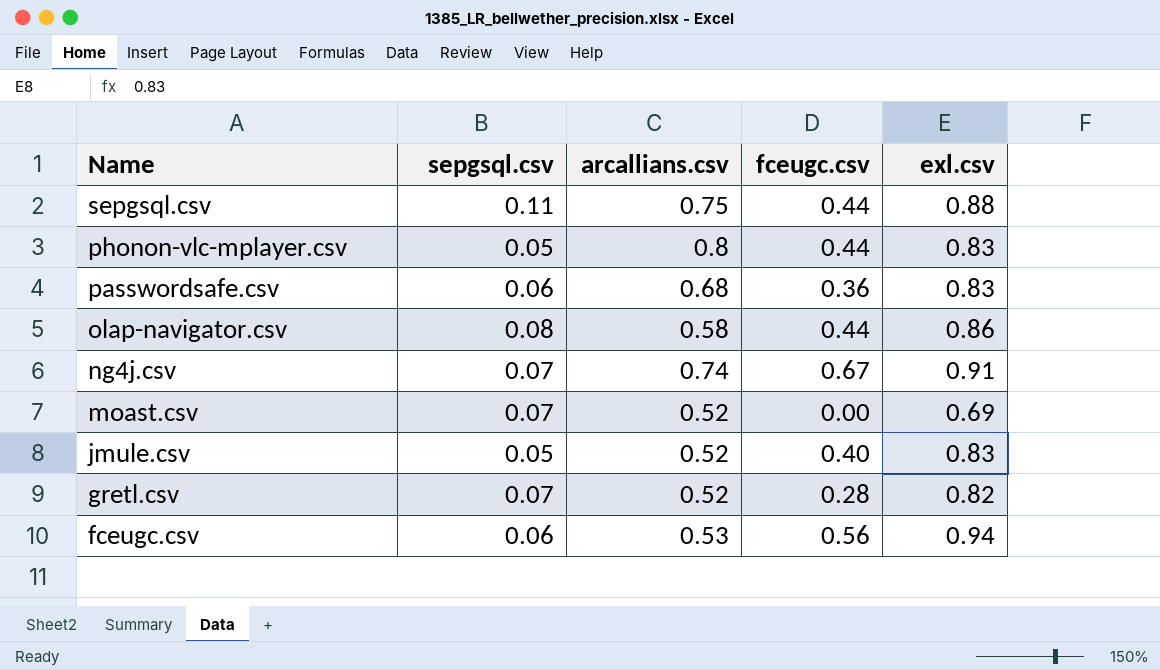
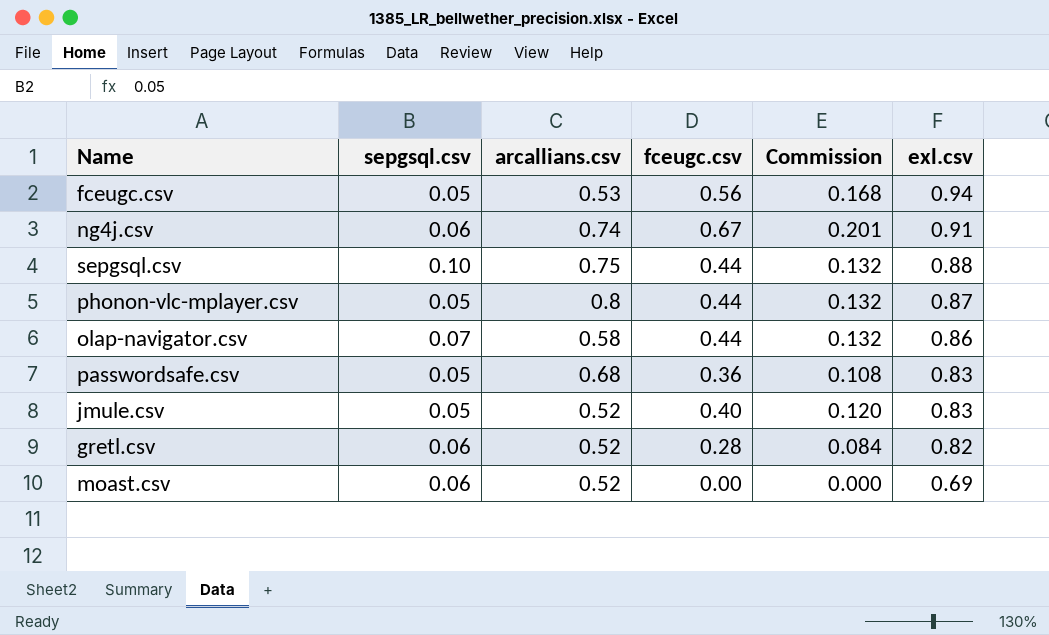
row order: Name descending -> exl.csv descending
column Commission | formula: none -> [fceugc.csv] * 0.3
fceugc.csv | sepgsql.csv: 0.06 -> 0.05
ng4j.csv | sepgsql.csv: 0.07 -> 0.06
sepgsql.csv | sepgsql.csv: 0.11 -> 0.10
phonon-vlc-mplayer.csv | exl.csv: 0.83 -> 0.87
olap-navigator.csv | sepgsql.csv: 0.08 -> 0.07
passwordsafe.csv | sepgsql.csv: 0.06 -> 0.05
gretl.csv | sepgsql.csv: 0.07 -> 0.06
moast.csv | sepgsql.csv: 0.07 -> 0.06

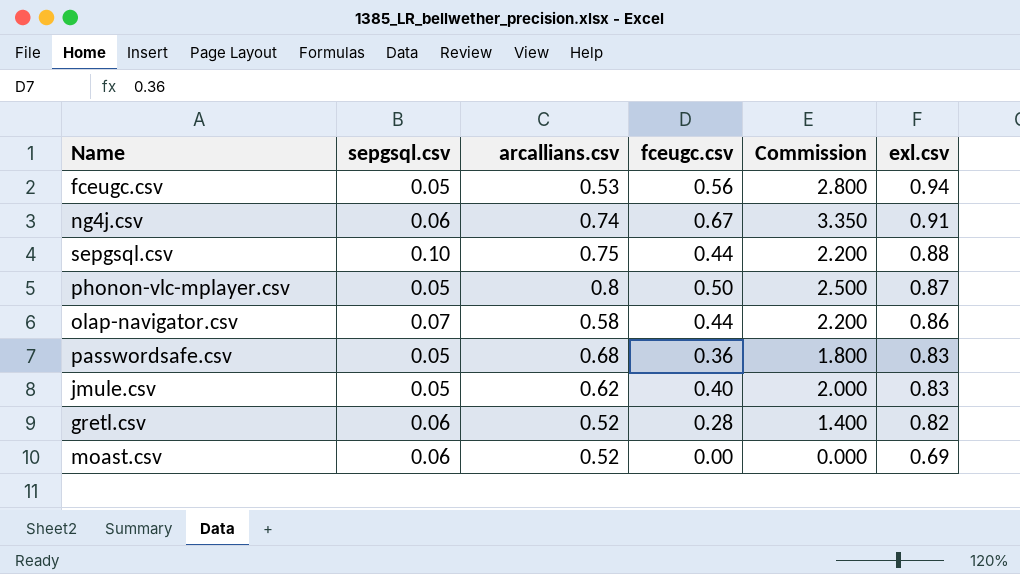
column Commission | formula: [fceugc.csv] * 0.3 -> [fceugc.csv] * 5
phonon-vlc-mplayer.csv | fceugc.csv: 0.44 -> 0.50
jmule.csv | arcallians.csv: 0.52 -> 0.62

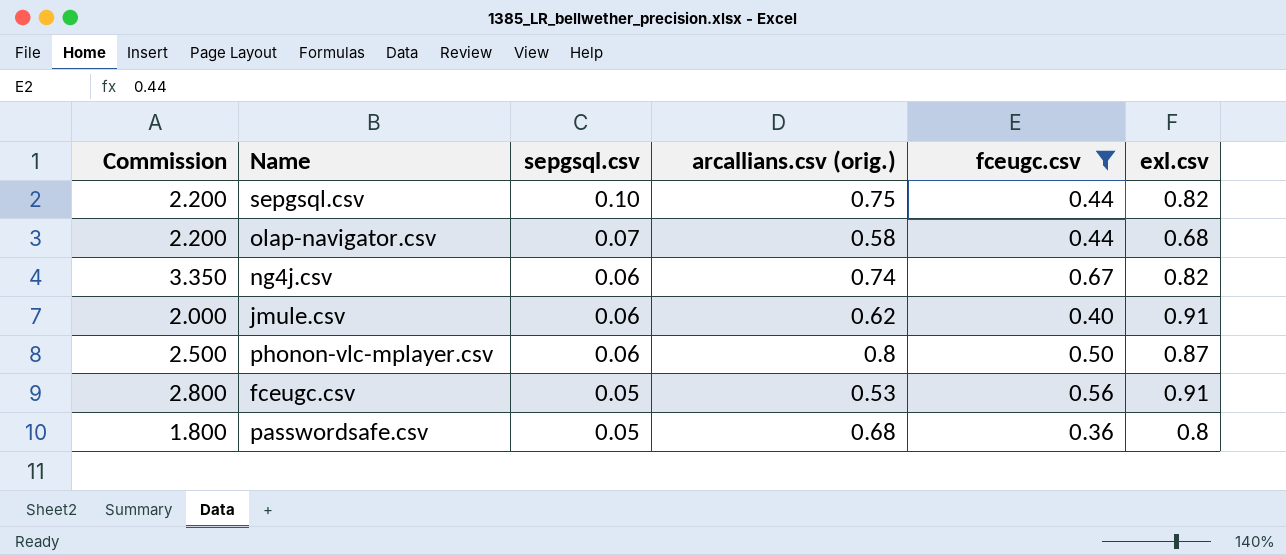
filter: none -> fceugc.csv >= 0.36
row order: exl.csv descending -> sepgsql.csv descending
column Commission | position: 5 -> 1
column name: arcallians.csv -> arcallians.csv (orig.)
sepgsql.csv | exl.csv: 0.88 -> 0.82
olap-navigator.csv | exl.csv: 0.86 -> 0.68
ng4j.csv | exl.csv: 0.91 -> 0.82
jmule.csv | sepgsql.csv: 0.05 -> 0.06
jmule.csv | exl.csv: 0.83 -> 0.91
phonon-vlc-mplayer.csv | sepgsql.csv: 0.05 -> 0.06
fceugc.csv | exl.csv: 0.94 -> 0.91
passwordsafe.csv | exl.csv: 0.83 -> 0.8

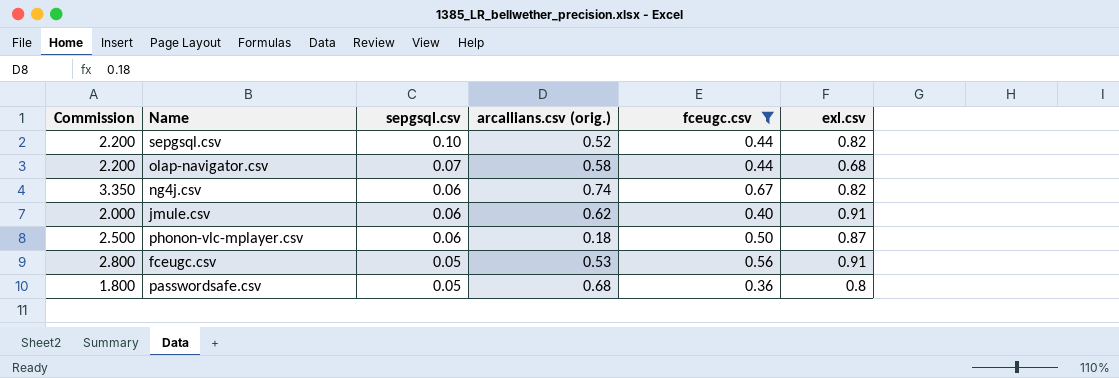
sepgsql.csv | arcallians.csv (orig.): 0.75 -> 0.52
phonon-vlc-mplayer.csv | arcallians.csv (orig.): 0.8 -> 0.18

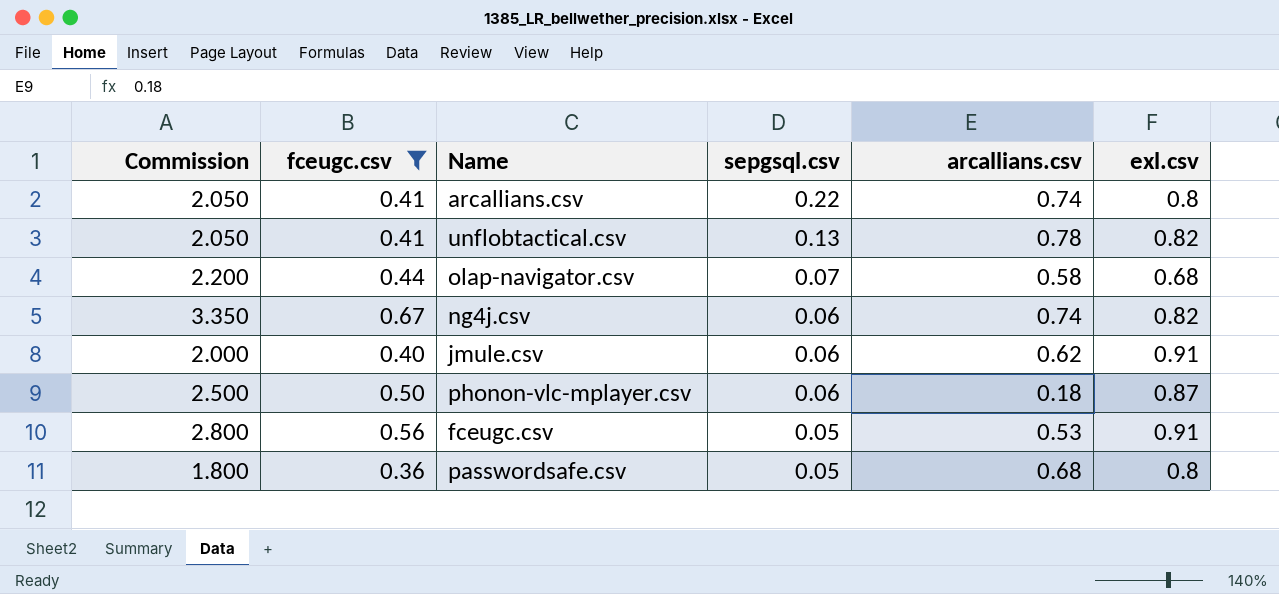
column fceugc.csv | position: 5 -> 2
column name: arcallians.csv (orig.) -> arcallians.csv
row sepgsql.csv: 2.200 | 0.10 | 0.52 | 0.44 | 0.82 -> none
row arcallians.csv: none -> 2.050 | 0.41 | 0.22 | 0.74 | 0.8
row unflobtactical.csv: none -> 2.050 | 0.41 | 0.13 | 0.78 | 0.82

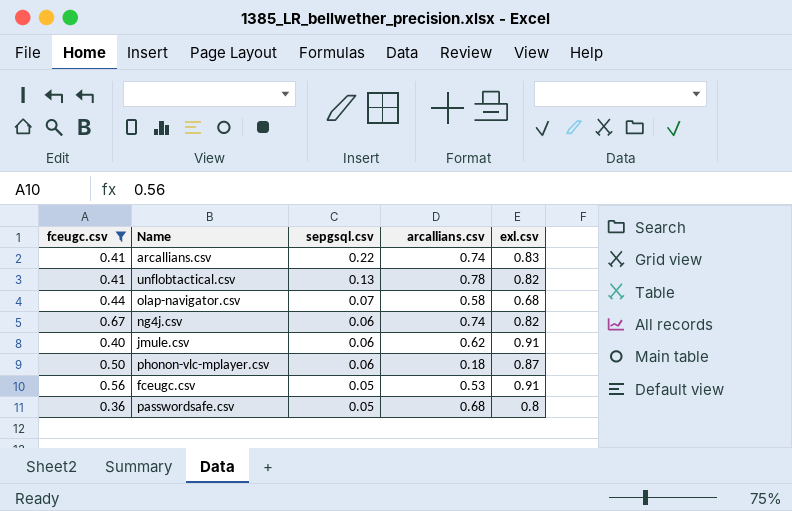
column Commission | formula: [fceugc.csv] * 5 -> none
arcallians.csv | exl.csv: 0.8 -> 0.83

